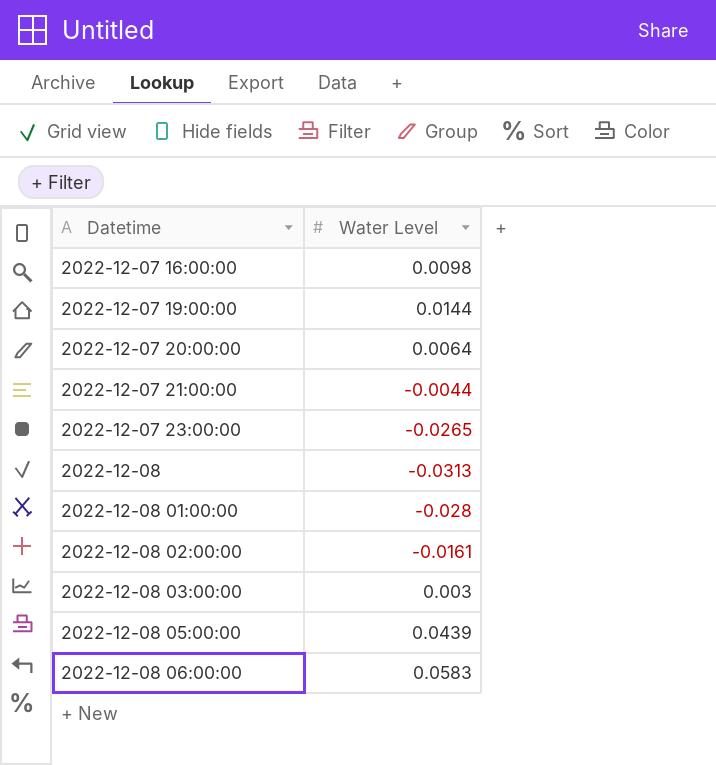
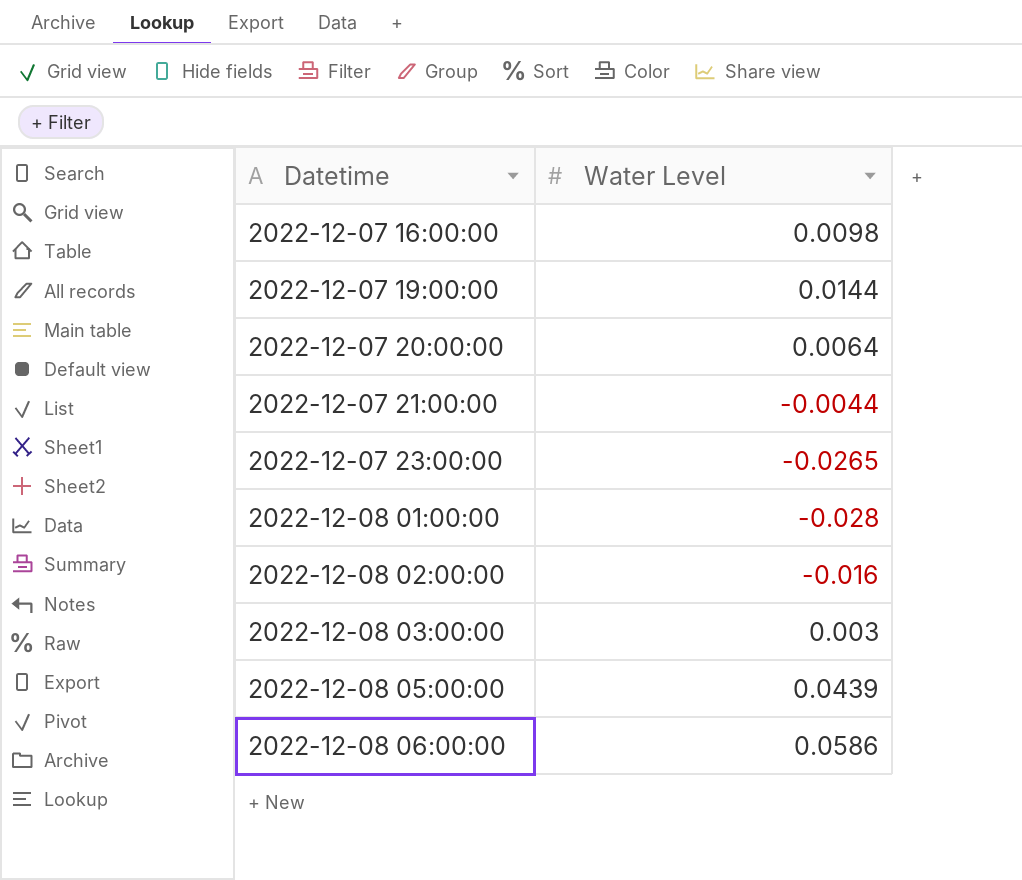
row 2022-12-08: -0.0313 -> none
2022-12-08 02:00:00 | Water Level: -0.0161 -> -0.016
2022-12-08 06:00:00 | Water Level: 0.0583 -> 0.0586

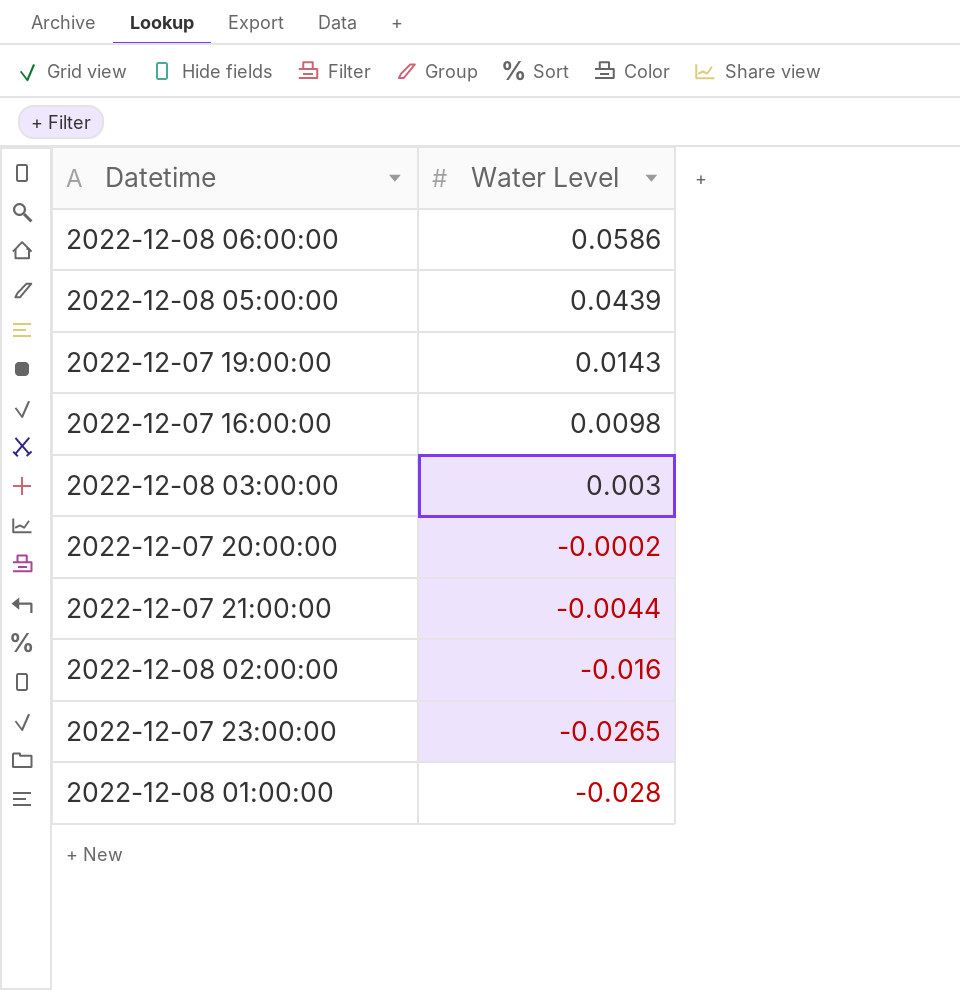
row order: Datetime ascending -> Water Level descending
2022-12-07 19:00:00 | Water Level: 0.0144 -> 0.0143
2022-12-07 20:00:00 | Water Level: 0.0064 -> -0.0002

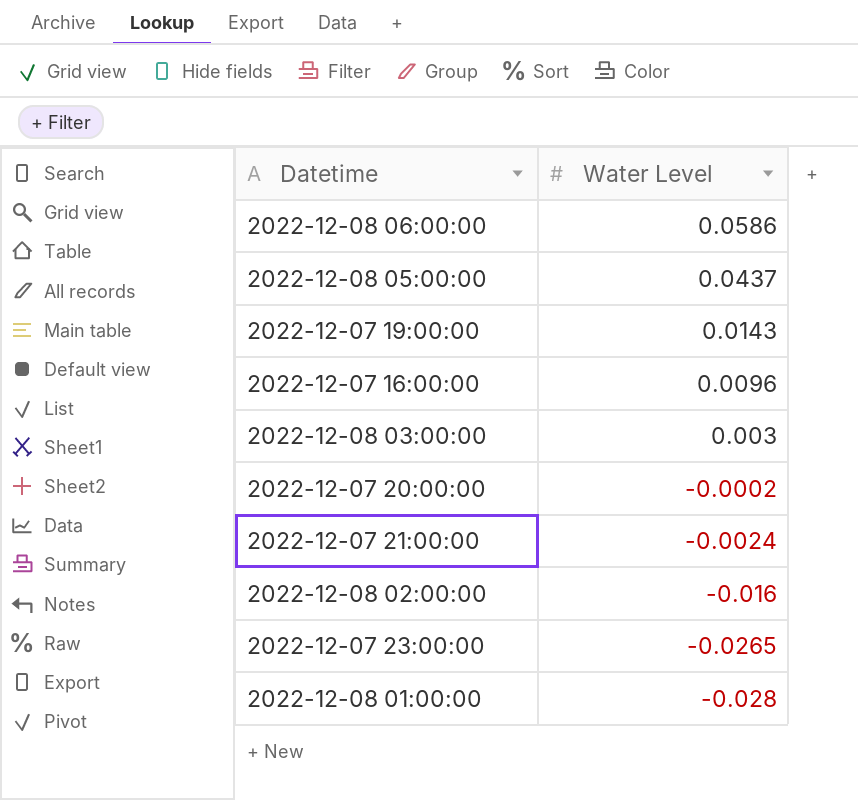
2022-12-08 05:00:00 | Water Level: 0.0439 -> 0.0437
2022-12-07 16:00:00 | Water Level: 0.0098 -> 0.0096
2022-12-07 21:00:00 | Water Level: -0.0044 -> -0.0024

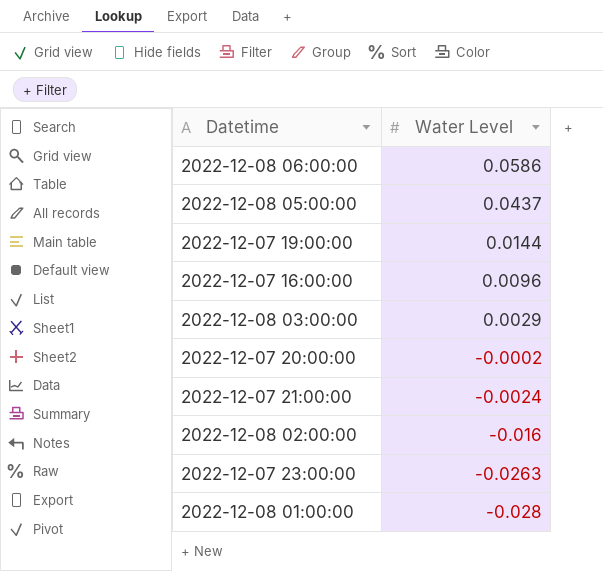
2022-12-07 19:00:00 | Water Level: 0.0143 -> 0.0144
2022-12-08 03:00:00 | Water Level: 0.003 -> 0.0029
2022-12-07 23:00:00 | Water Level: -0.0265 -> -0.0263

